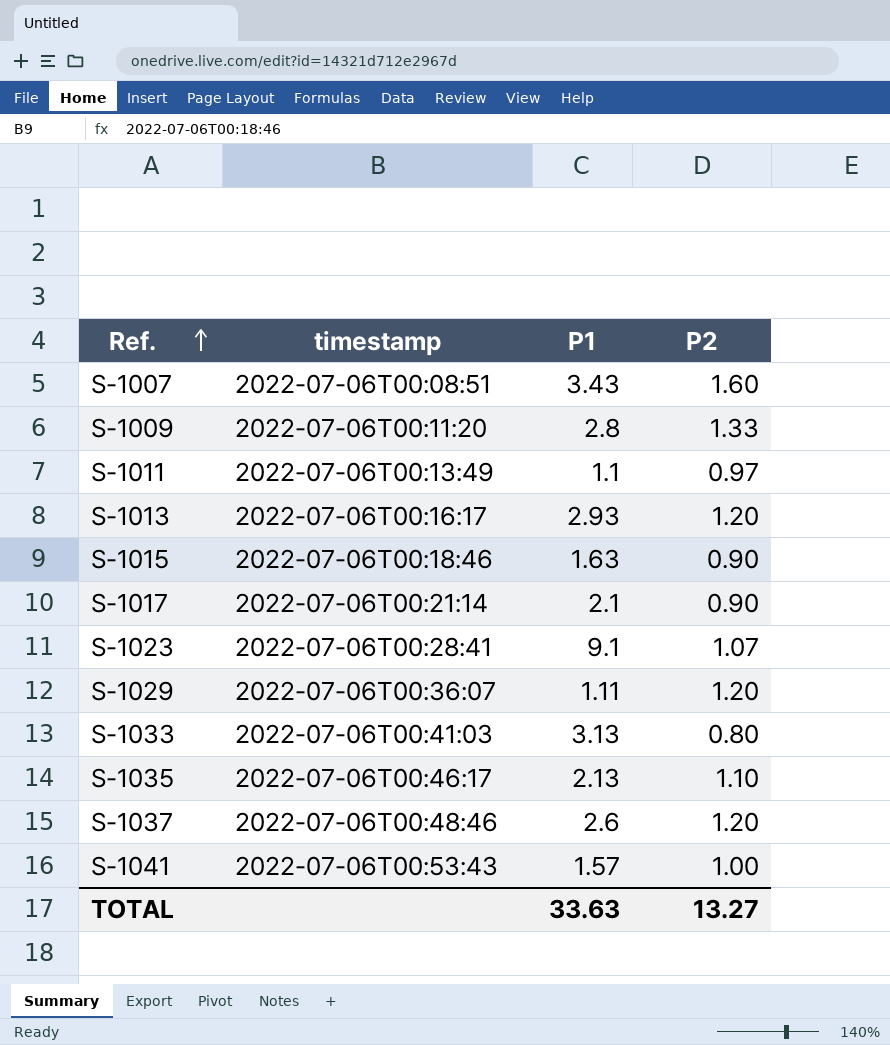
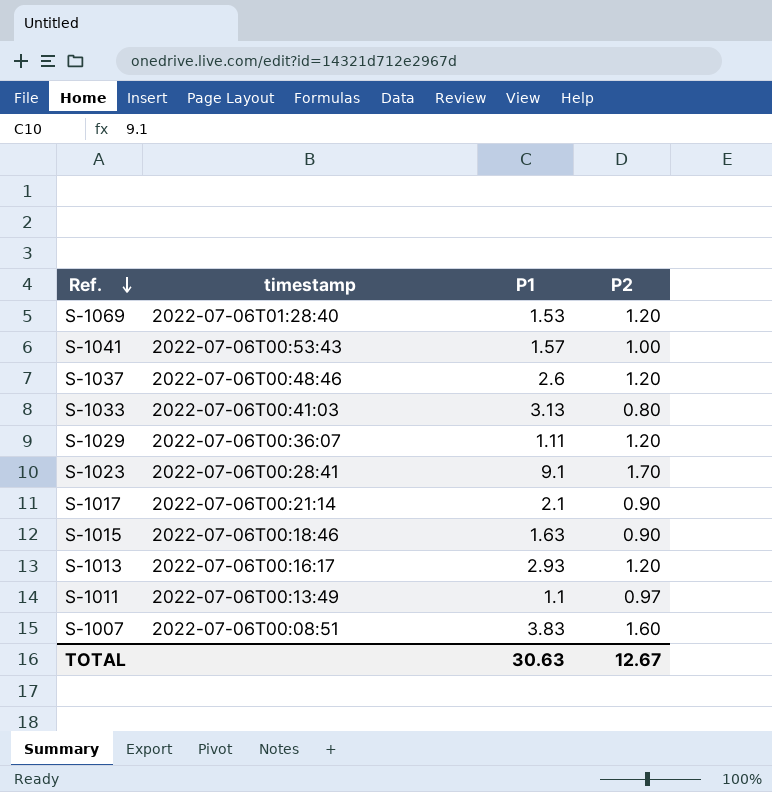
row order: Ref. ascending -> Ref. descending
row S-1009: 2022-07-06T00:11:20 | 2.8 | 1.33 -> none
row S-1035: 2022-07-06T00:46:17 | 2.13 | 1.10 -> none
row S-1069: none -> 2022-07-06T01:28:40 | 1.53 | 1.20
S-1023 | P2: 1.07 -> 1.70
S-1007 | P1: 3.43 -> 3.83
TOTAL | P1: 33.63 -> 30.63
TOTAL | P2: 13.27 -> 12.67

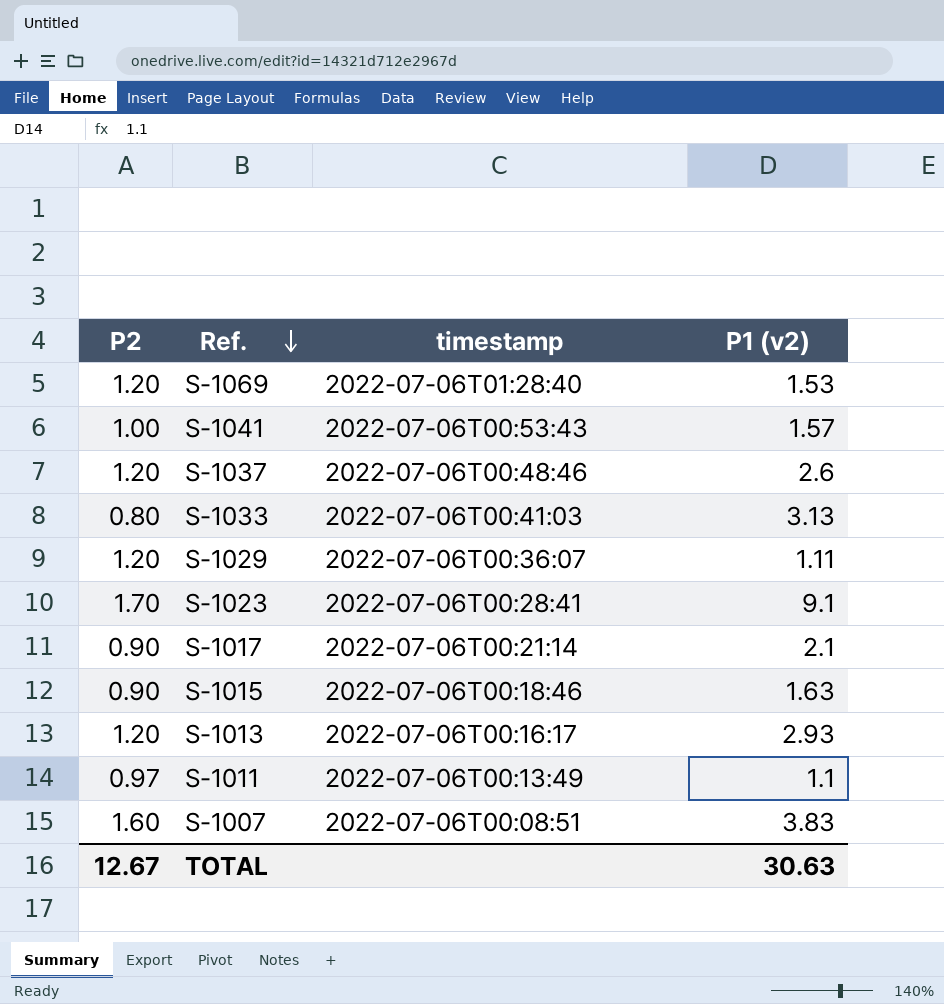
column P2 | position: 4 -> 1
column name: P1 -> P1 (v2)

